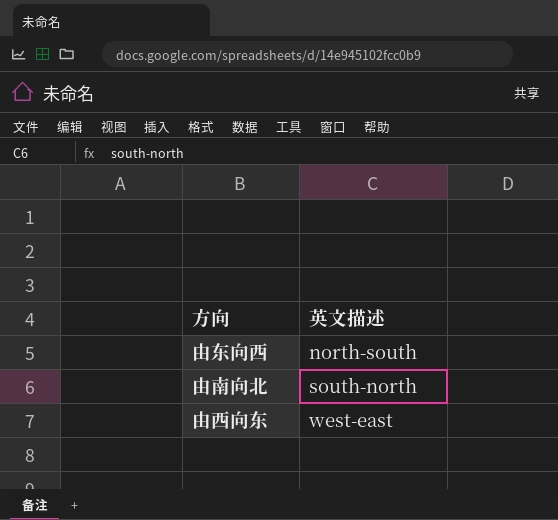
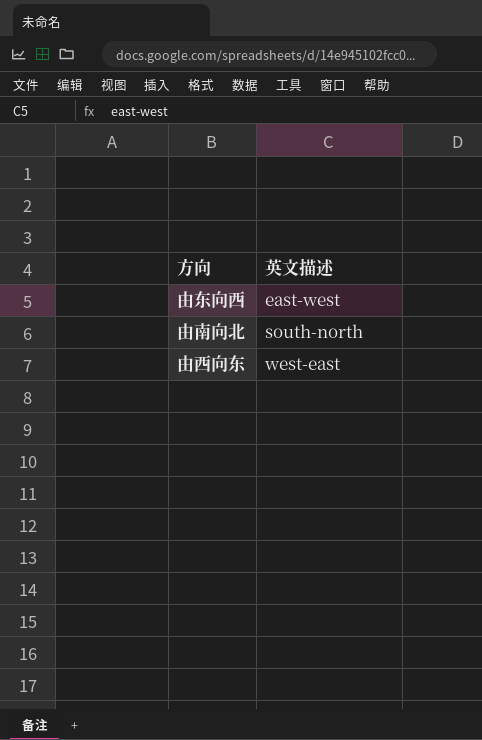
由东向西 | 英文描述: north-south -> east-west

